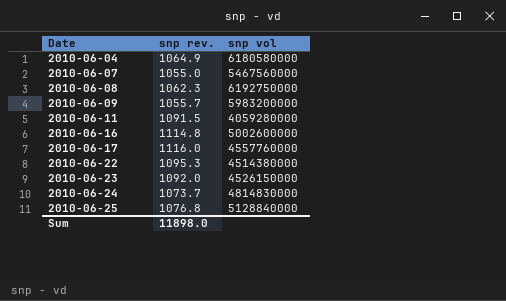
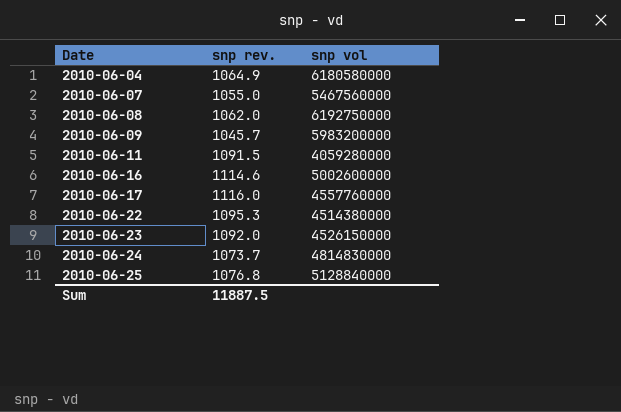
2010-06-08 | snp rev.: 1062.3 -> 1062.0
2010-06-09 | snp rev.: 1055.7 -> 1045.7
2010-06-16 | snp rev.: 1114.8 -> 1114.6
Sum | snp rev.: 11898.0 -> 11887.5

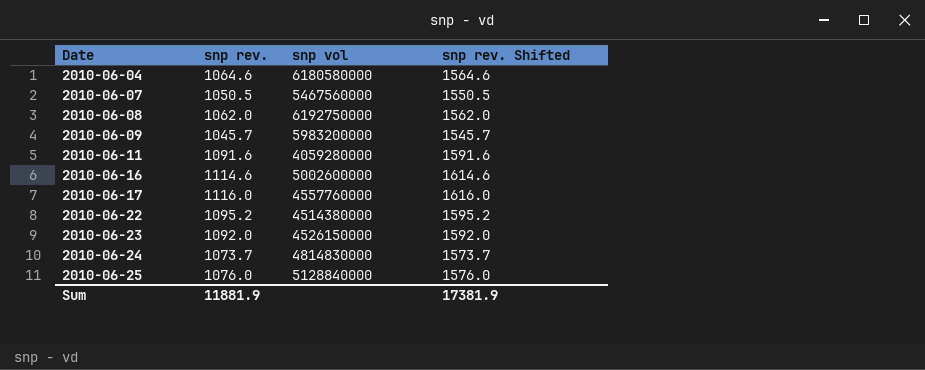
column snp rev. Shifted | formula: none -> [snp rev.] + 500
2010-06-04 | snp rev.: 1064.9 -> 1064.6
2010-06-07 | snp rev.: 1055.0 -> 1050.5
2010-06-11 | snp rev.: 1091.5 -> 1091.6
2010-06-22 | snp rev.: 1095.3 -> 1095.2
2010-06-25 | snp rev.: 1076.8 -> 1076.0
Sum | snp rev.: 11887.5 -> 11881.9

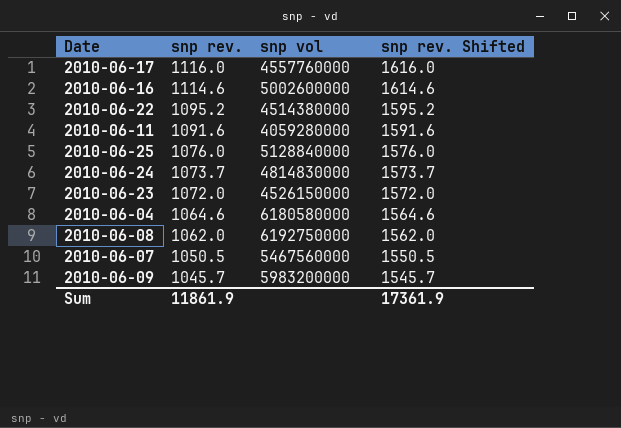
row order: Date ascending -> snp rev. descending
2010-06-23 | snp rev.: 1092.0 -> 1072.0
2010-06-23 | snp rev. Shifted: 1592.0 -> 1572.0
Sum | snp rev.: 11881.9 -> 11861.9
Sum | snp rev. Shifted: 17381.9 -> 17361.9

